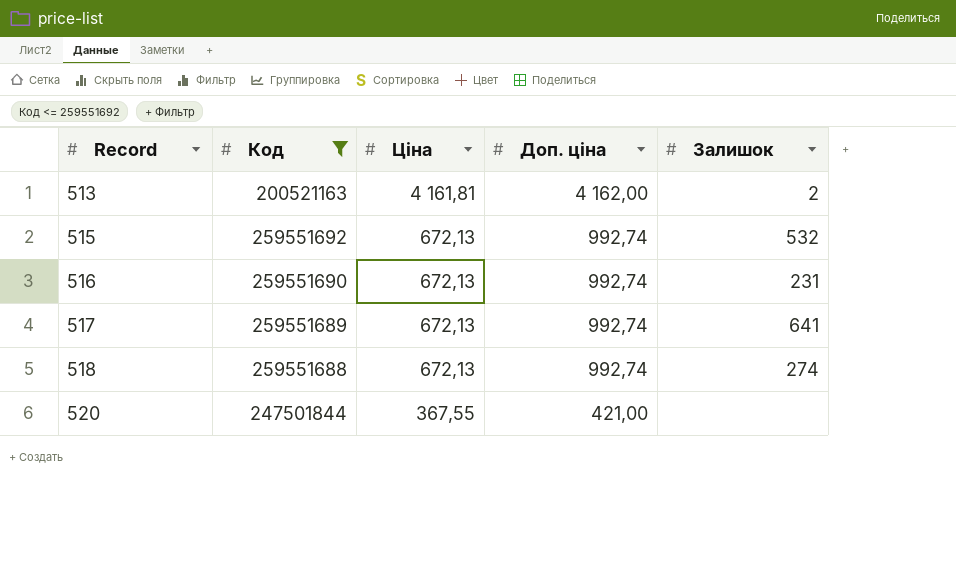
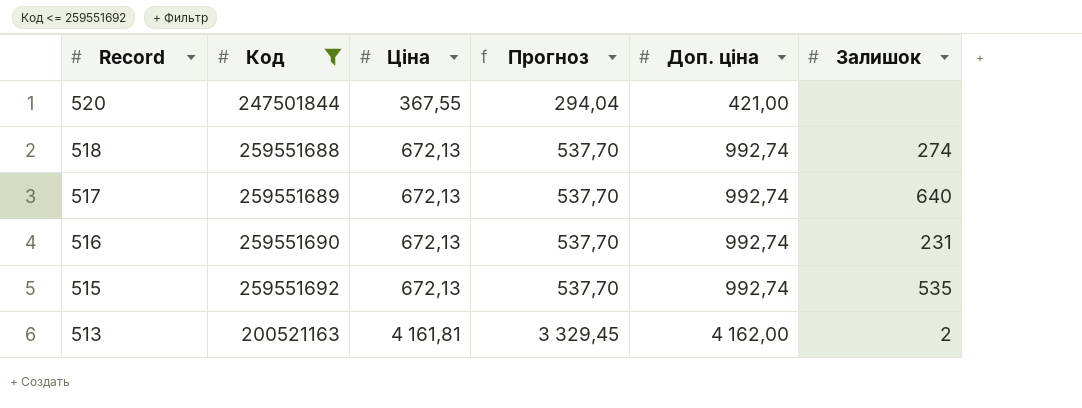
row order: Record ascending -> Record descending
column Прогноз | formula: none -> [Ціна] * 0,8
517 | Залишок: 641 -> 640
515 | Залишок: 532 -> 535

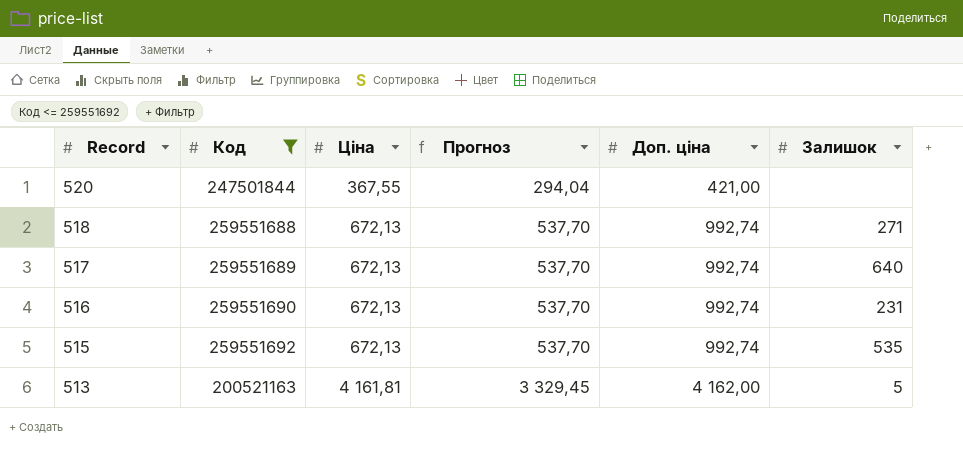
518 | Залишок: 274 -> 271
513 | Залишок: 2 -> 5

